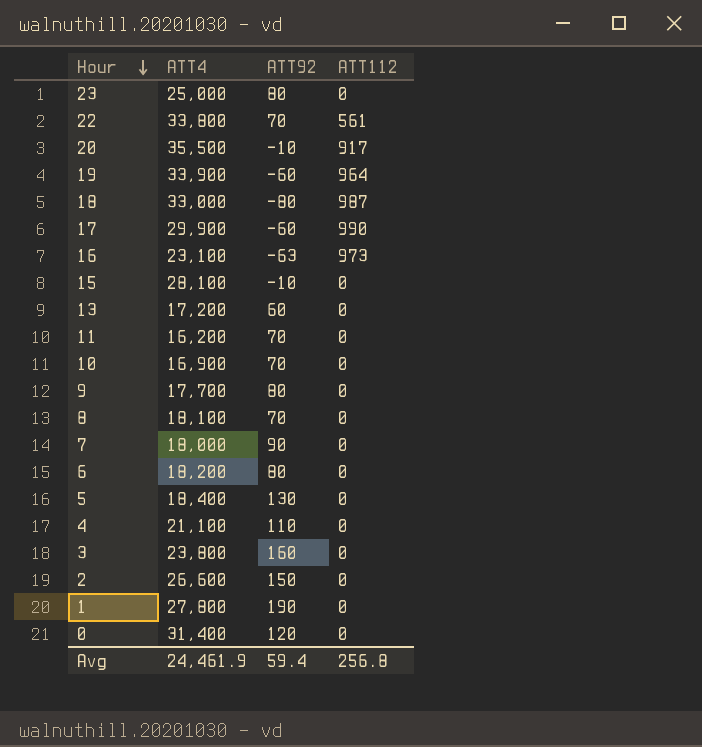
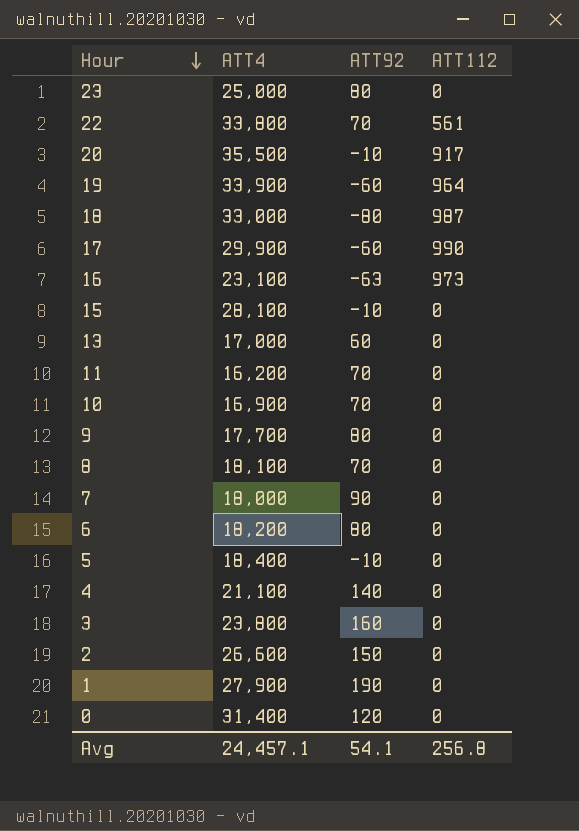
13 | ATT4: 17,200 -> 17,000
5 | ATT92: 130 -> -10
4 | ATT92: 110 -> 140
1 | ATT4: 27,800 -> 27,900
Avg | ATT4: 24,461.9 -> 24,457.1
Avg | ATT92: 59.4 -> 54.1

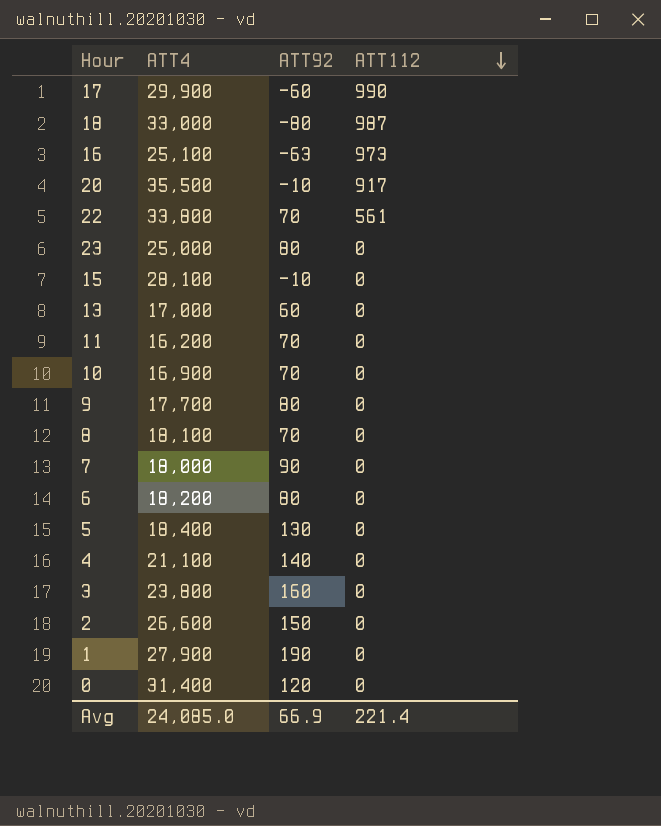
row order: Hour descending -> ATT112 descending
row 19: 33,900 | -60 | 964 -> none
16 | ATT4: 23,100 -> 25,100
5 | ATT92: -10 -> 130
Avg | ATT4: 24,457.1 -> 24,085.0
Avg | ATT92: 54.1 -> 66.9
Avg | ATT112: 256.8 -> 221.4

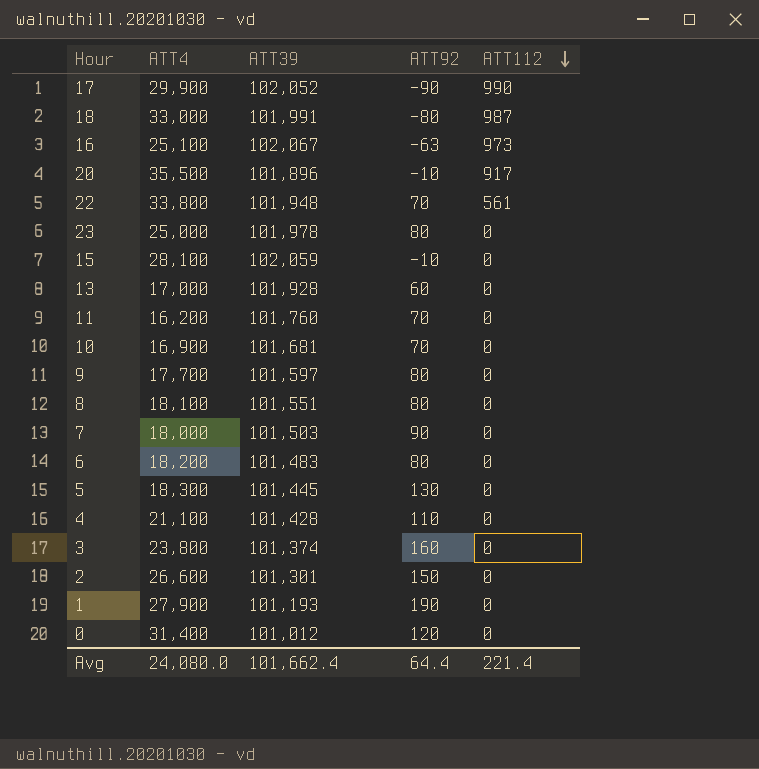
column ATT39 | position: none -> 3
17 | ATT92: -60 -> -90
8 | ATT92: 70 -> 80
5 | ATT4: 18,400 -> 18,300
4 | ATT92: 140 -> 110
Avg | ATT4: 24,085.0 -> 24,080.0
Avg | ATT92: 66.9 -> 64.4

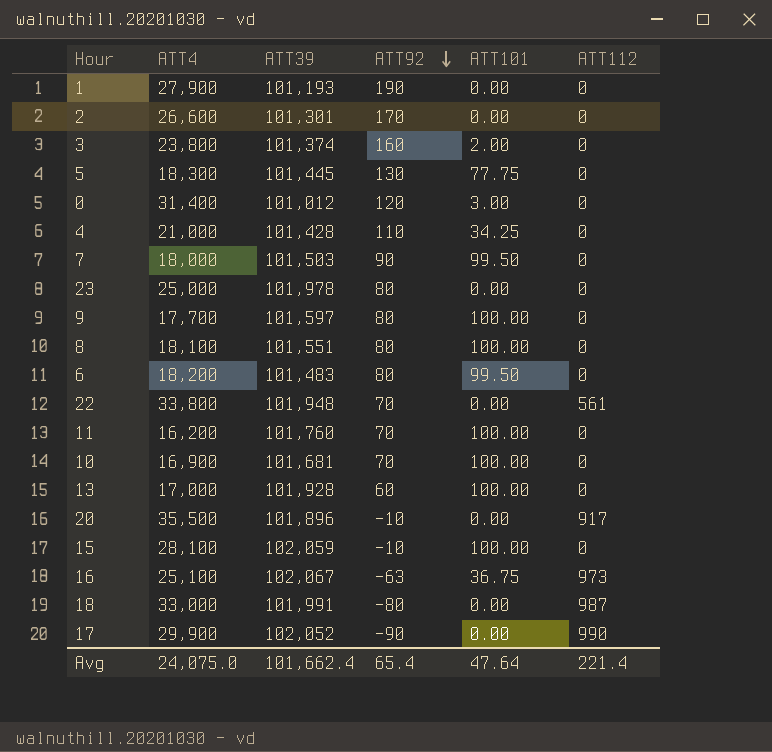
row order: ATT112 descending -> ATT92 descending
column ATT101 | position: none -> 5
2 | ATT92: 150 -> 170
4 | ATT4: 21,100 -> 21,000
Avg | ATT4: 24,080.0 -> 24,075.0
Avg | ATT92: 64.4 -> 65.4

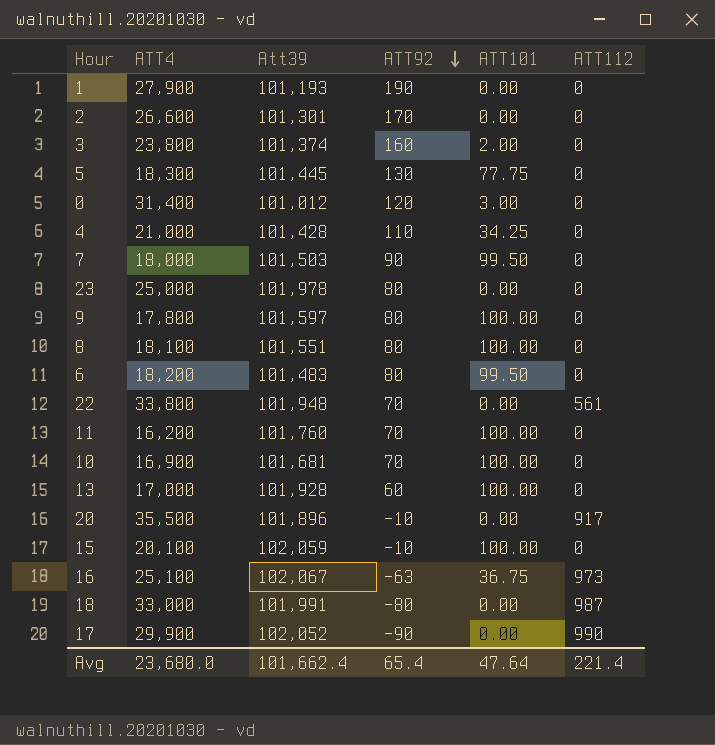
column name: ATT39 -> Att39
9 | ATT4: 17,700 -> 17,800
15 | ATT4: 28,100 -> 20,100
Avg | ATT4: 24,075.0 -> 23,680.0

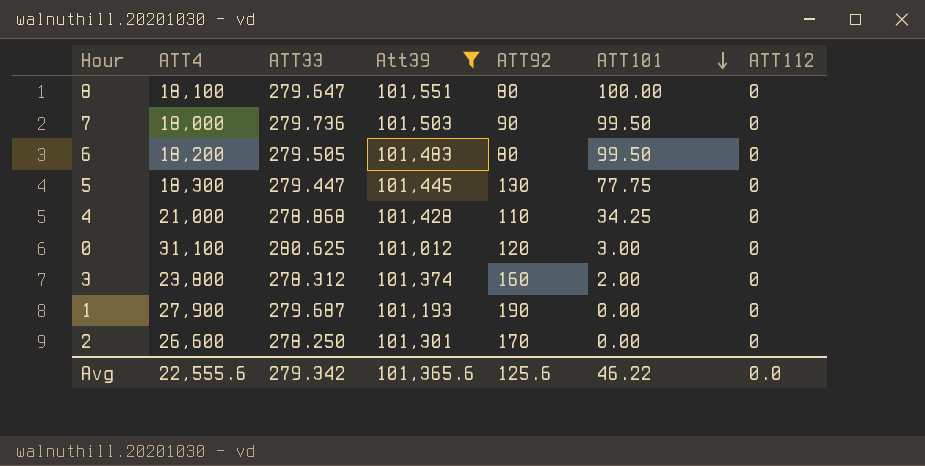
filter: none -> Att39 <= 101,551
row order: ATT92 descending -> ATT101 descending
column ATT33 | position: none -> 3
0 | ATT4: 31,400 -> 31,100
Avg | ATT4: 23,680.0 -> 22,555.6
Avg | Att39: 101,662.4 -> 101,365.6
Avg | ATT92: 65.4 -> 125.6
Avg | ATT101: 47.64 -> 46.22
Avg | ATT112: 221.4 -> 0.0

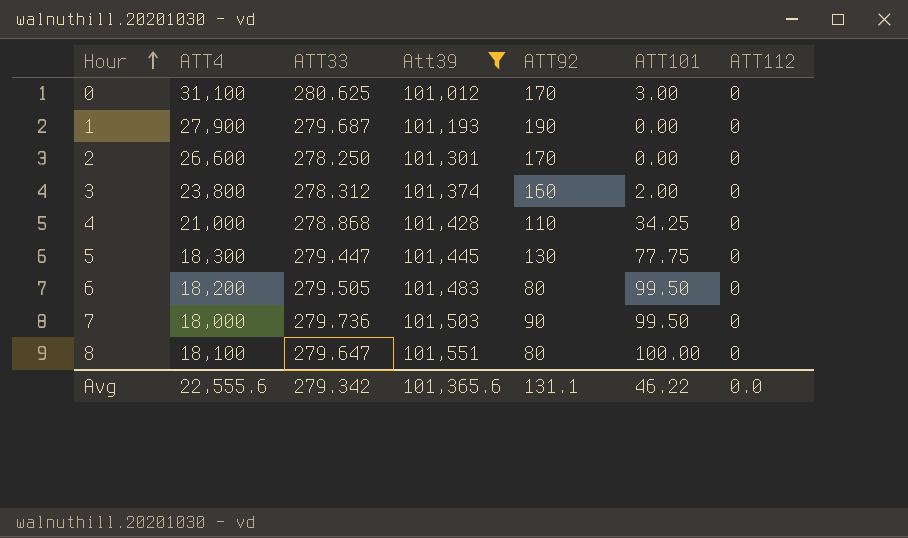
row order: ATT101 descending -> Hour ascending
0 | ATT92: 120 -> 170
Avg | ATT92: 125.6 -> 131.1

